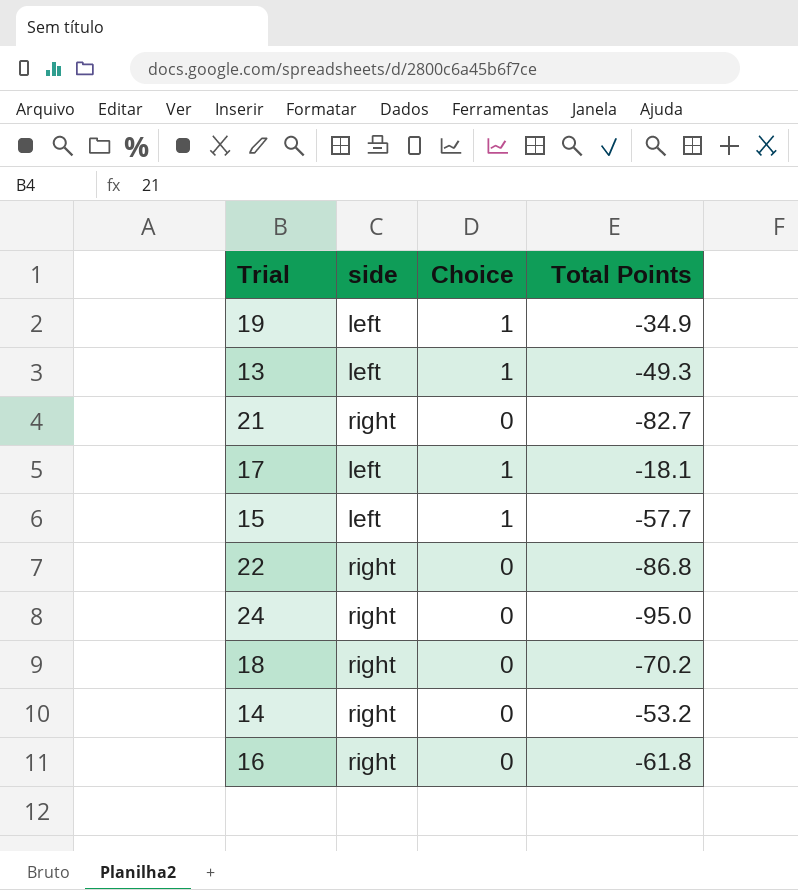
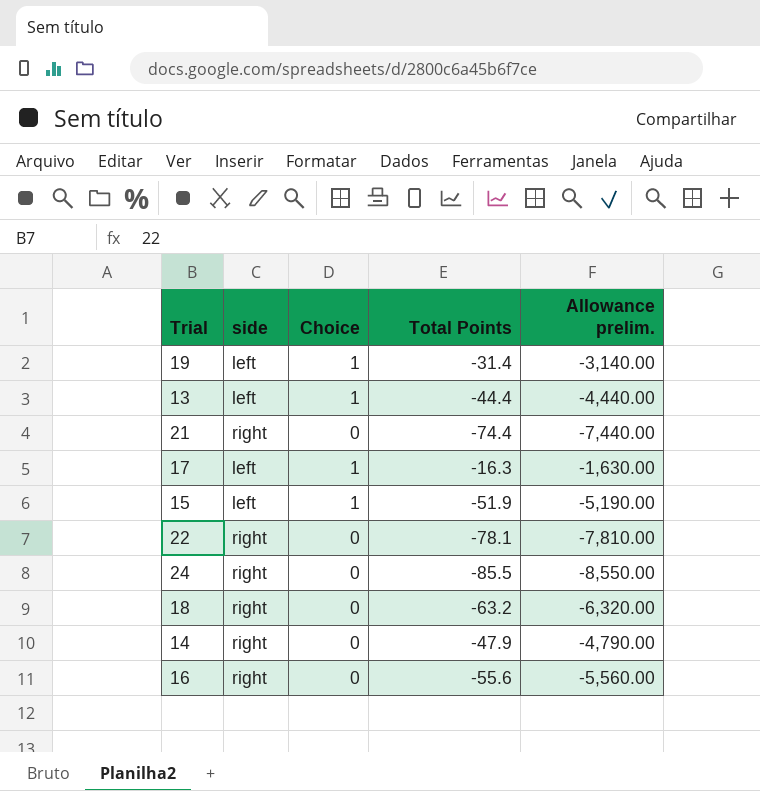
column Allowance prelim. | formula: none -> [Total Points] * 100
19 | Total Points: -34.9 -> -31.4
13 | Total Points: -49.3 -> -44.4
21 | Total Points: -82.7 -> -74.4
17 | Total Points: -18.1 -> -16.3
15 | Total Points: -57.7 -> -51.9
22 | Total Points: -86.8 -> -78.1
24 | Total Points: -95.0 -> -85.5
18 | Total Points: -70.2 -> -63.2
14 | Total Points: -53.2 -> -47.9
16 | Total Points: -61.8 -> -55.6

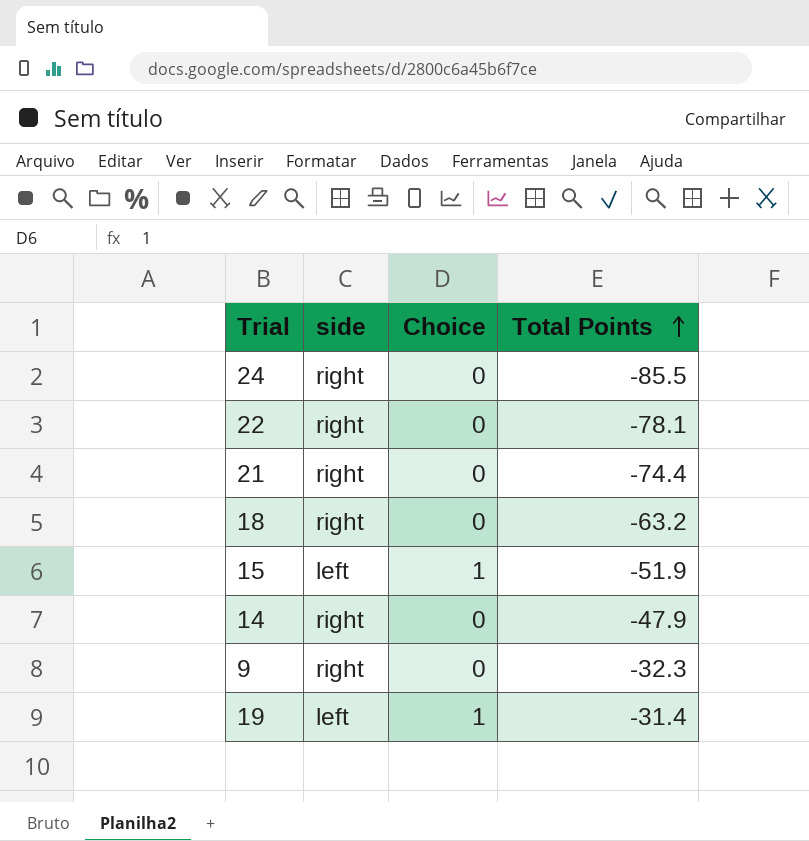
row order: none -> Total Points ascending
column Allowance prelim. | formula: [Total Points] * 100 -> none
row 13: left | 1 | -44.4 | -4,440.00 -> none
row 17: left | 1 | -16.3 | -1,630.00 -> none
row 16: right | 0 | -55.6 | -5,560.00 -> none
row 9: none -> right | 0 | -32.3

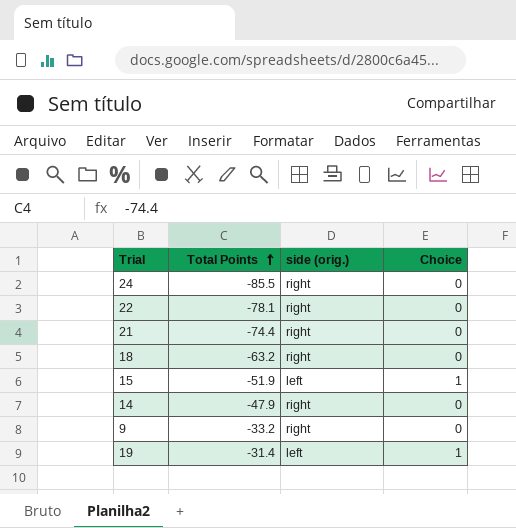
column Total Points | position: 4 -> 2
column name: side -> side (orig.)
9 | Total Points: -32.3 -> -33.2

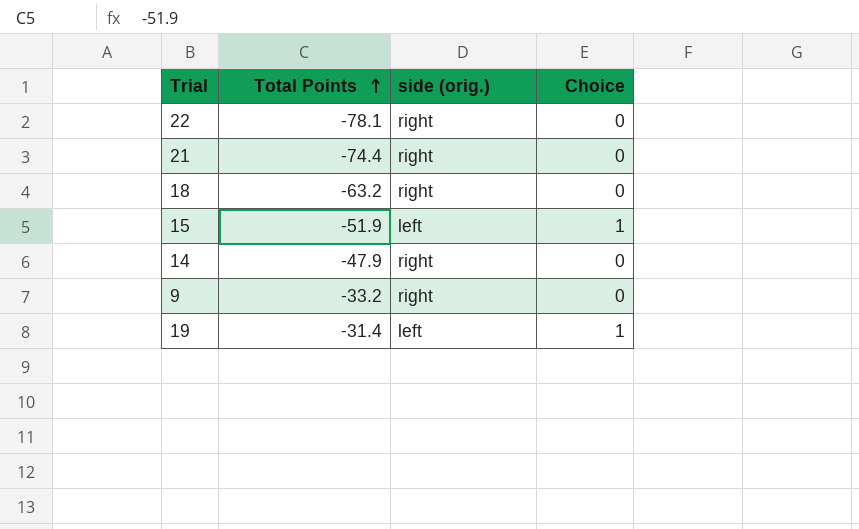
row 24: -85.5 | right | 0 -> none

